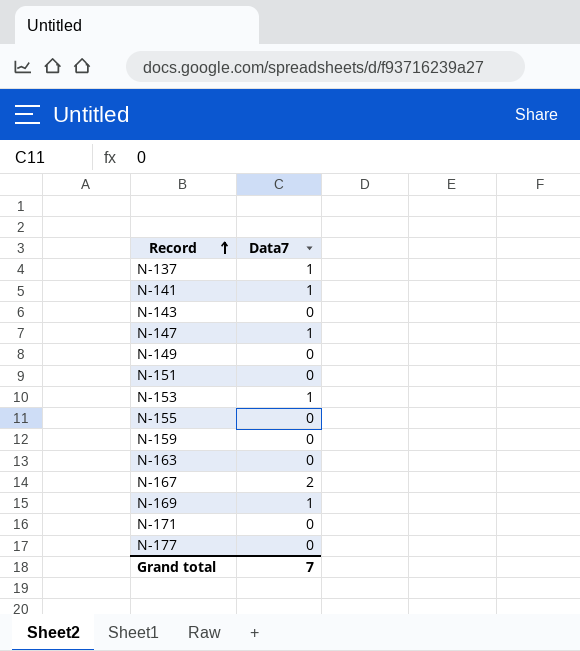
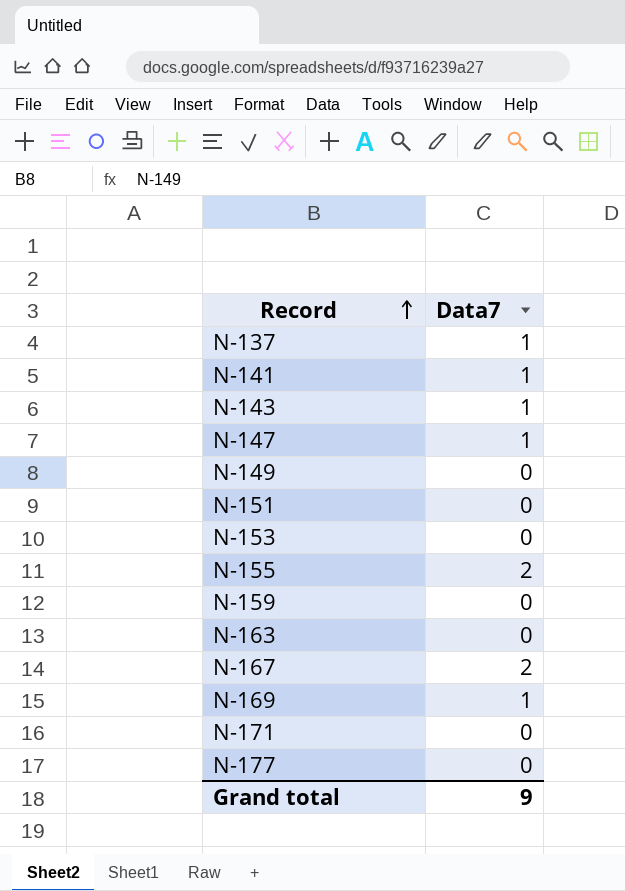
N-143 | Data7: 0 -> 1
N-153 | Data7: 1 -> 0
N-155 | Data7: 0 -> 2
Grand total | Data7: 7 -> 9

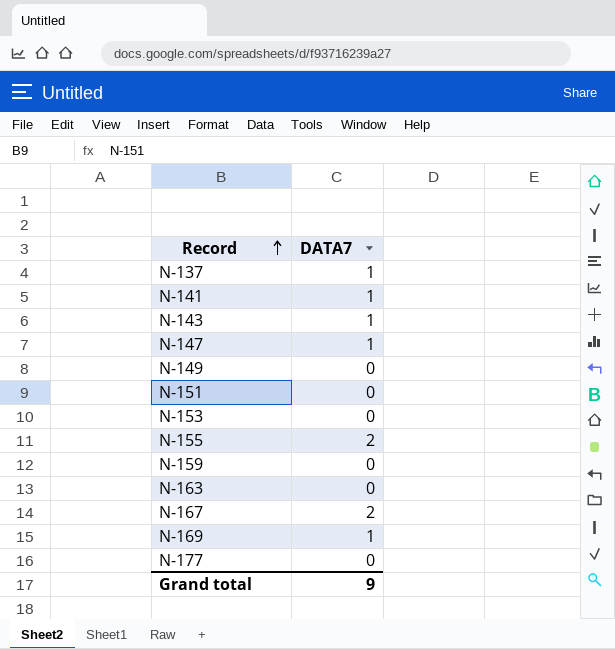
column name: Data7 -> DATA7
row N-171: 0 -> none

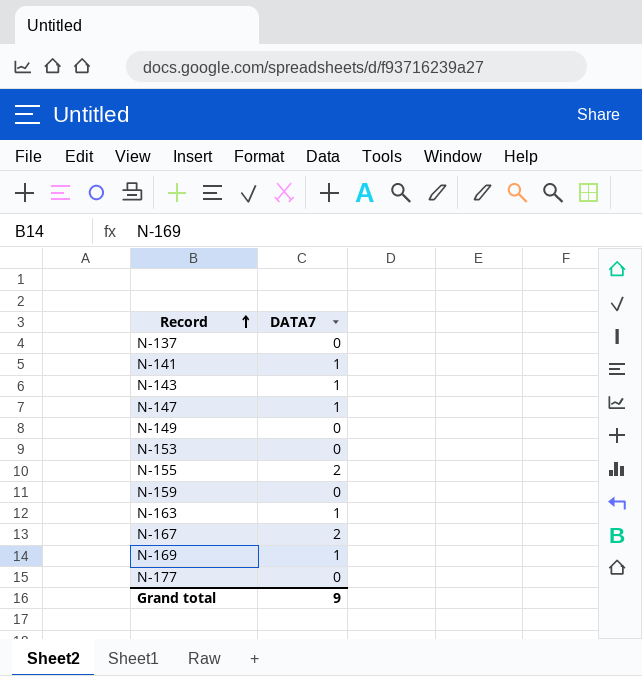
row N-151: 0 -> none
N-137 | DATA7: 1 -> 0
N-163 | DATA7: 0 -> 1

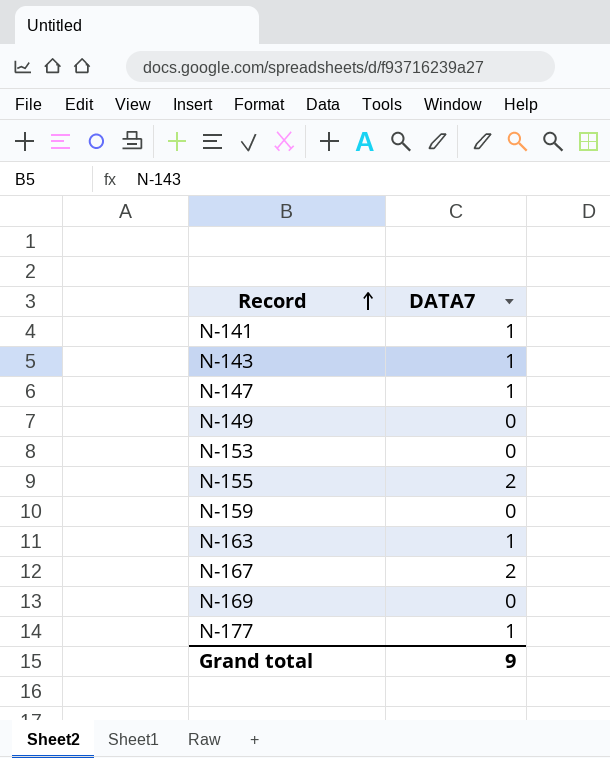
row N-137: 0 -> none
N-169 | DATA7: 1 -> 0
N-177 | DATA7: 0 -> 1

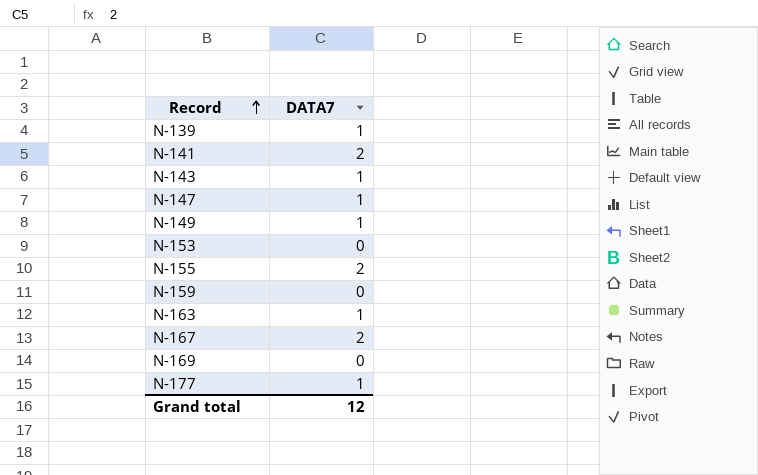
row N-139: none -> 1
N-141 | DATA7: 1 -> 2
N-149 | DATA7: 0 -> 1
Grand total | DATA7: 9 -> 12

